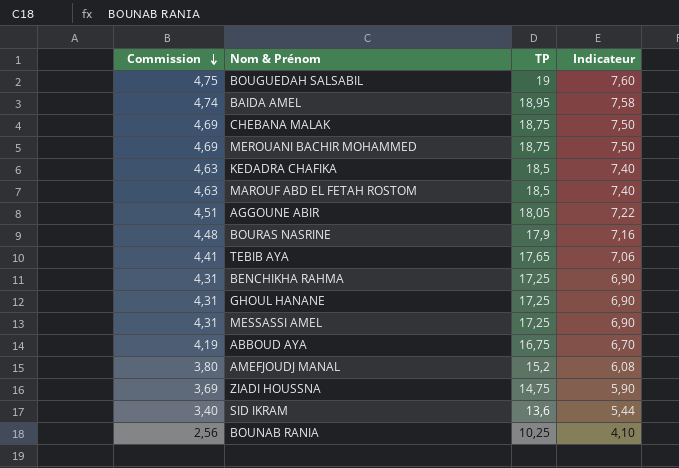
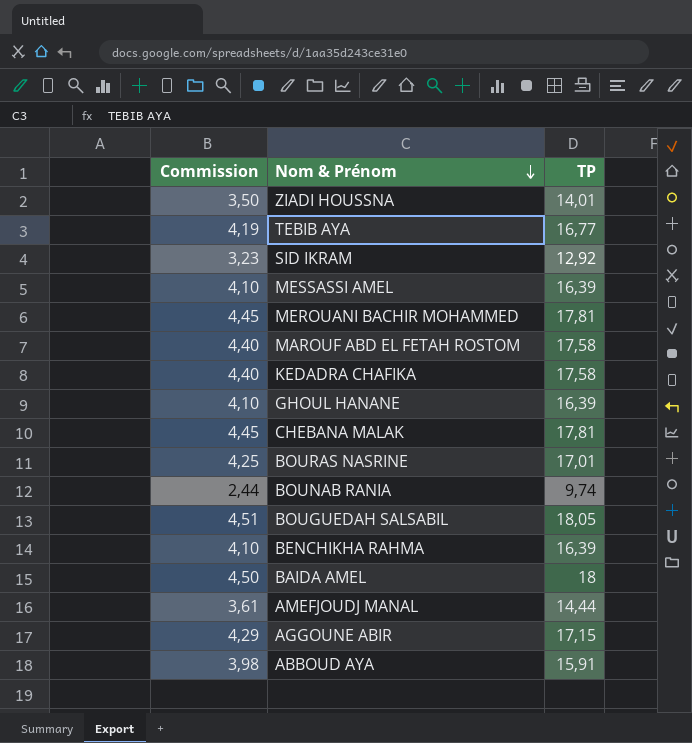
row order: Commission descending -> Nom & Prénom descending
column Indicateur | formula: [TP] * 0,4 -> none
ZIADI HOUSSNA | Commission: 3,69 -> 3,50
ZIADI HOUSSNA | TP: 14,75 -> 14,01
TEBIB AYA | Commission: 4,41 -> 4,19
TEBIB AYA | TP: 17,65 -> 16,77
SID IKRAM | Commission: 3,40 -> 3,23
SID IKRAM | TP: 13,6 -> 12,92
MESSASSI AMEL | Commission: 4,31 -> 4,10
MESSASSI AMEL | TP: 17,25 -> 16,39
MEROUANI BACHIR MOHAMMED | Commission: 4,69 -> 4,45
MEROUANI BACHIR MOHAMMED | TP: 18,75 -> 17,81
MAROUF ABD EL FETAH ROSTOM | Commission: 4,63 -> 4,40
MAROUF ABD EL FETAH ROSTOM | TP: 18,5 -> 17,58
KEDADRA CHAFIKA | Commission: 4,63 -> 4,40
KEDADRA CHAFIKA | TP: 18,5 -> 17,58
GHOUL HANANE | Commission: 4,31 -> 4,10
GHOUL HANANE | TP: 17,25 -> 16,39
CHEBANA MALAK | Commission: 4,69 -> 4,45
CHEBANA MALAK | TP: 18,75 -> 17,81
BOURAS NASRINE | Commission: 4,48 -> 4,25
BOURAS NASRINE | TP: 17,9 -> 17,01
BOUNAB RANIA | Commission: 2,56 -> 2,44
BOUNAB RANIA | TP: 10,25 -> 9,74
BOUGUEDAH SALSABIL | Commission: 4,75 -> 4,51
BOUGUEDAH SALSABIL | TP: 19 -> 18,05
BENCHIKHA RAHMA | Commission: 4,31 -> 4,10
BENCHIKHA RAHMA | TP: 17,25 -> 16,39
BAIDA AMEL | Commission: 4,74 -> 4,50
BAIDA AMEL | TP: 18,95 -> 18
AMEFJOUDJ MANAL | Commission: 3,80 -> 3,61
AMEFJOUDJ MANAL | TP: 15,2 -> 14,44
AGGOUNE ABIR | Commission: 4,51 -> 4,29
AGGOUNE ABIR | TP: 18,05 -> 17,15
ABBOUD AYA | Commission: 4,19 -> 3,98
ABBOUD AYA | TP: 16,75 -> 15,91

